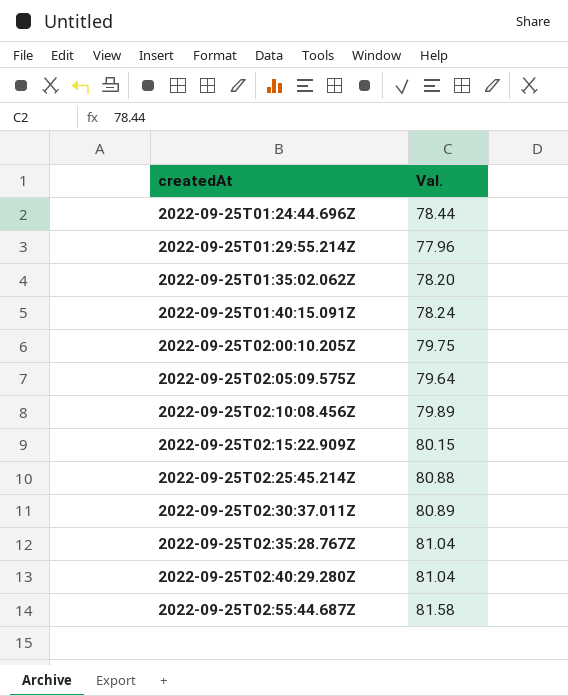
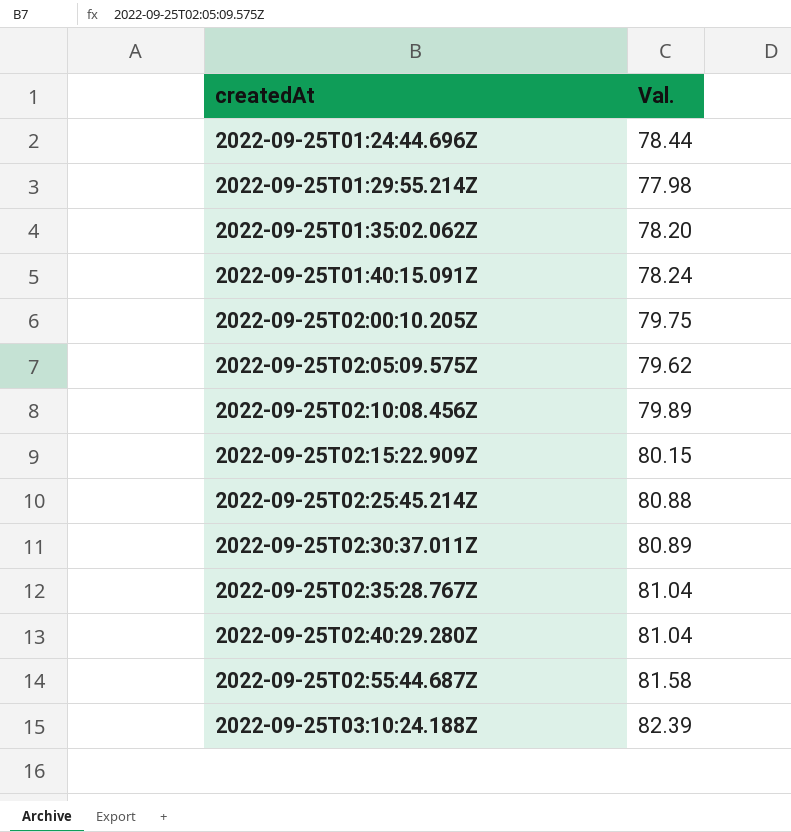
2022-09-25T01:29:55.214Z | Val.: 77.96 -> 77.98
2022-09-25T02:05:09.575Z | Val.: 79.64 -> 79.62
row 2022-09-25T03:10:24.188Z: none -> 82.39

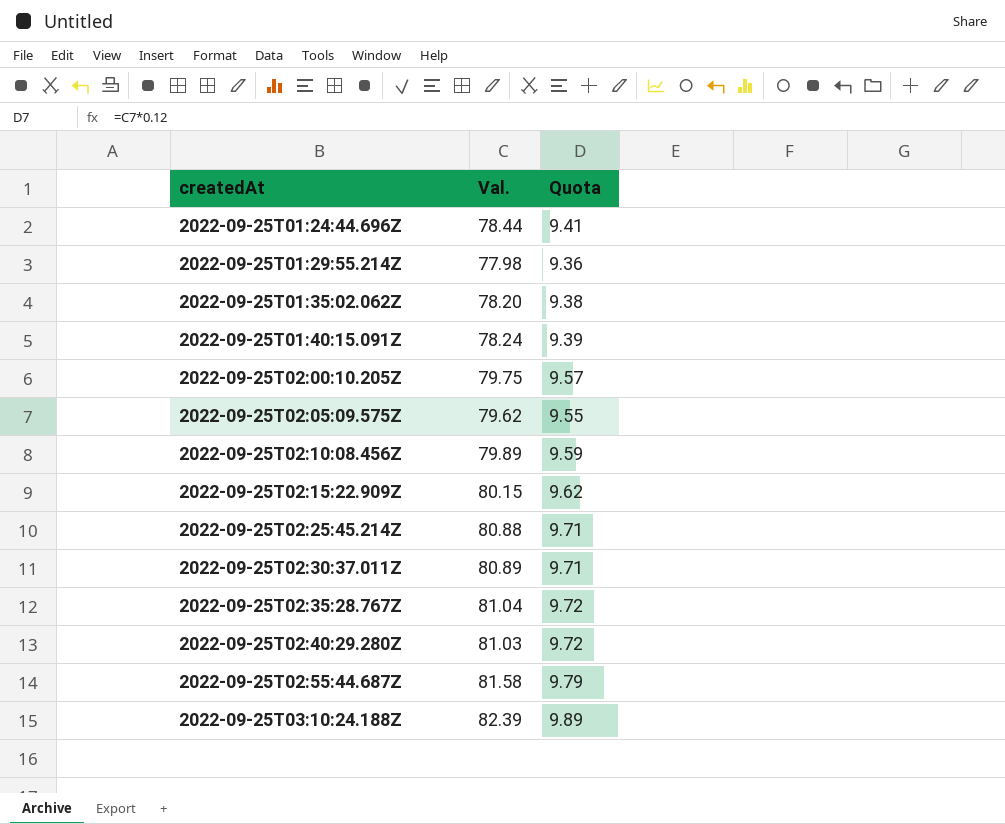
column Quota | formula: none -> [Val.] * 0.12
2022-09-25T02:40:29.280Z | Val.: 81.04 -> 81.03

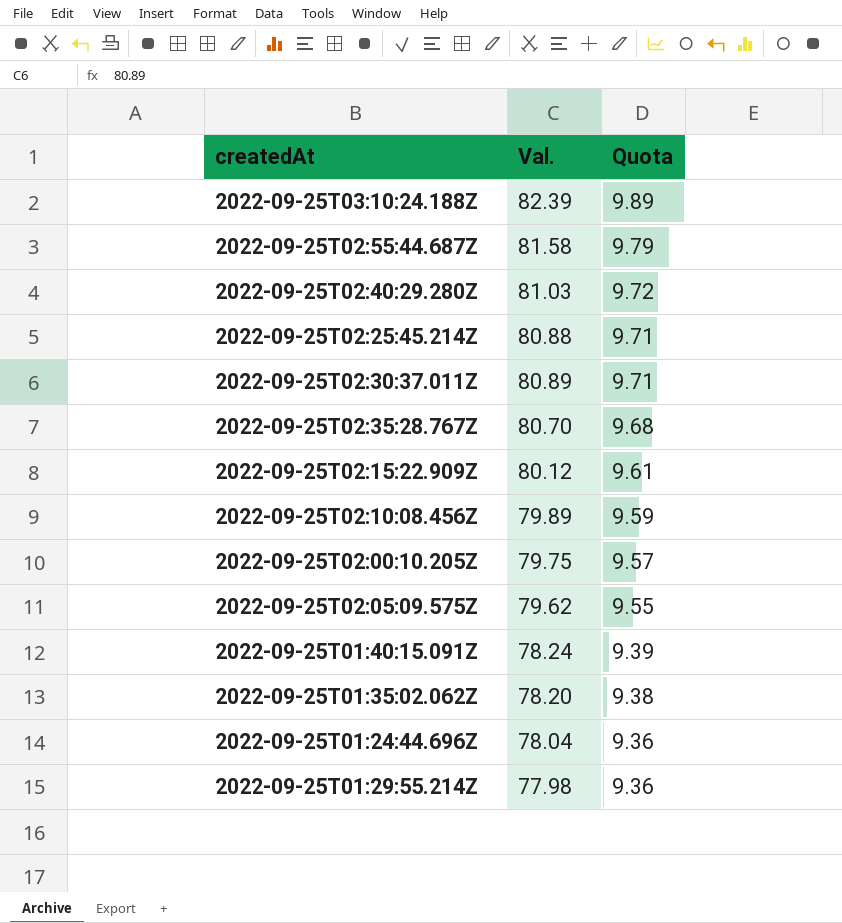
row order: createdAt ascending -> Quota descending
2022-09-25T02:35:28.767Z | Val.: 81.04 -> 80.70
2022-09-25T02:35:28.767Z | Quota: 9.72 -> 9.68
2022-09-25T02:15:22.909Z | Val.: 80.15 -> 80.12
2022-09-25T02:15:22.909Z | Quota: 9.62 -> 9.61
2022-09-25T01:24:44.696Z | Val.: 78.44 -> 78.04
2022-09-25T01:24:44.696Z | Quota: 9.41 -> 9.36

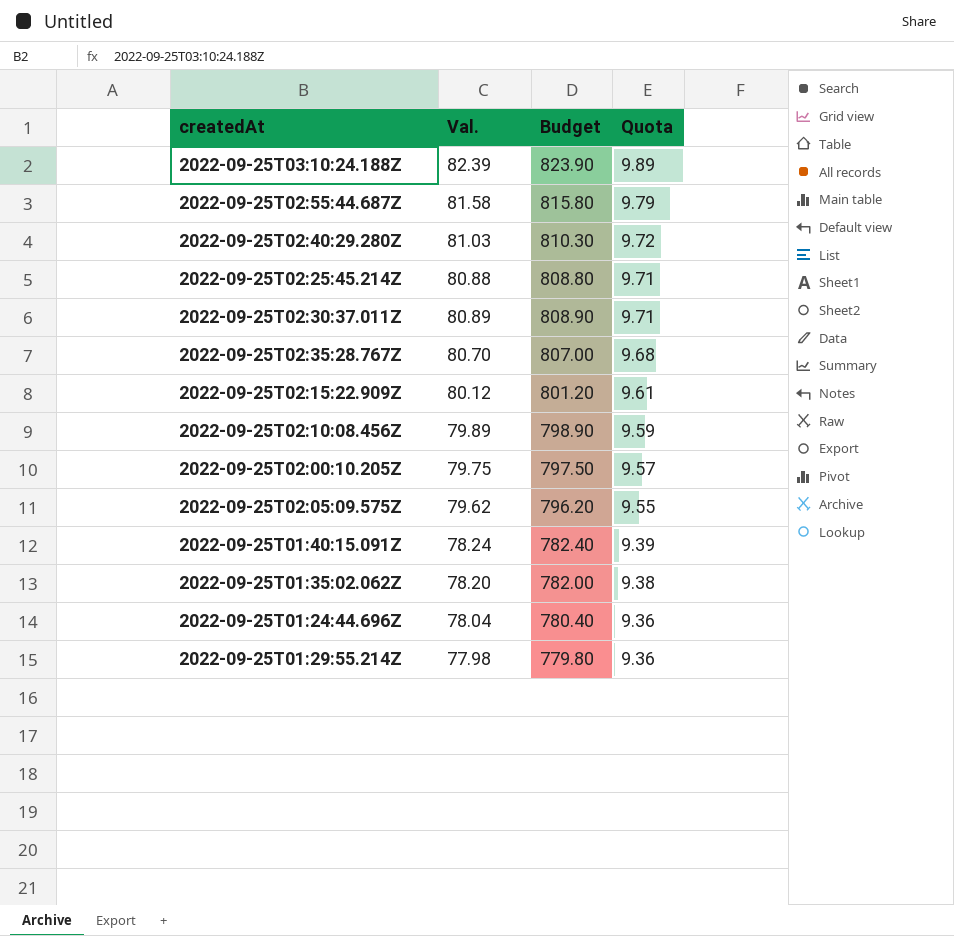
column Budget | formula: none -> [Val.] * 10

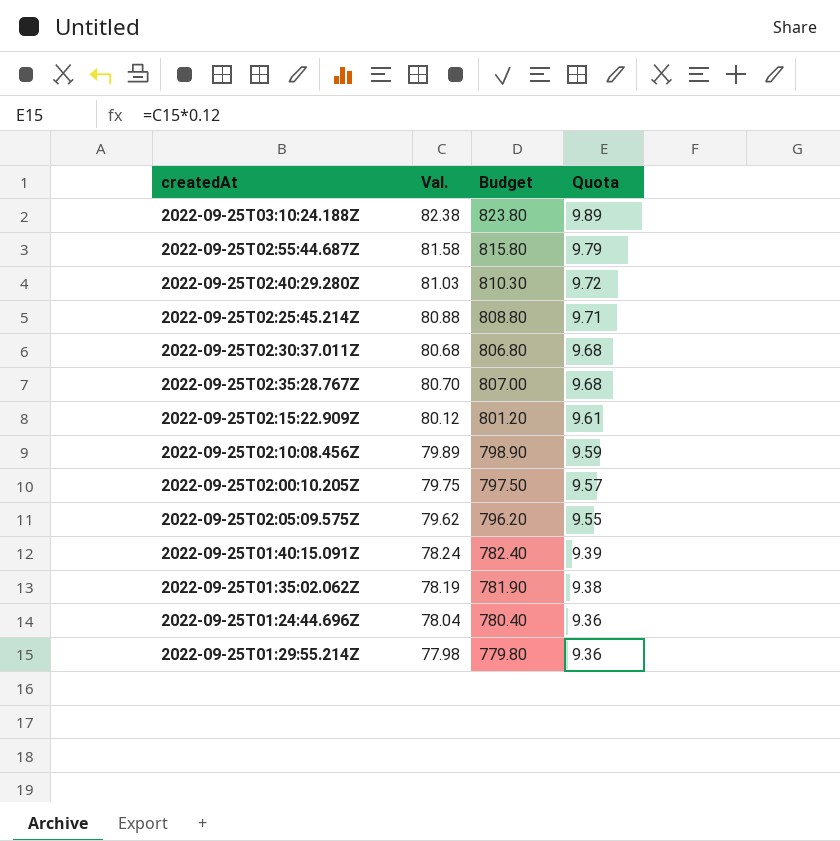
2022-09-25T03:10:24.188Z | Val.: 82.39 -> 82.38
2022-09-25T03:10:24.188Z | Budget: 823.90 -> 823.80
2022-09-25T02:30:37.011Z | Val.: 80.89 -> 80.68
2022-09-25T02:30:37.011Z | Budget: 808.90 -> 806.80
2022-09-25T02:30:37.011Z | Quota: 9.71 -> 9.68
2022-09-25T01:35:02.062Z | Val.: 78.20 -> 78.19
2022-09-25T01:35:02.062Z | Budget: 782.00 -> 781.90

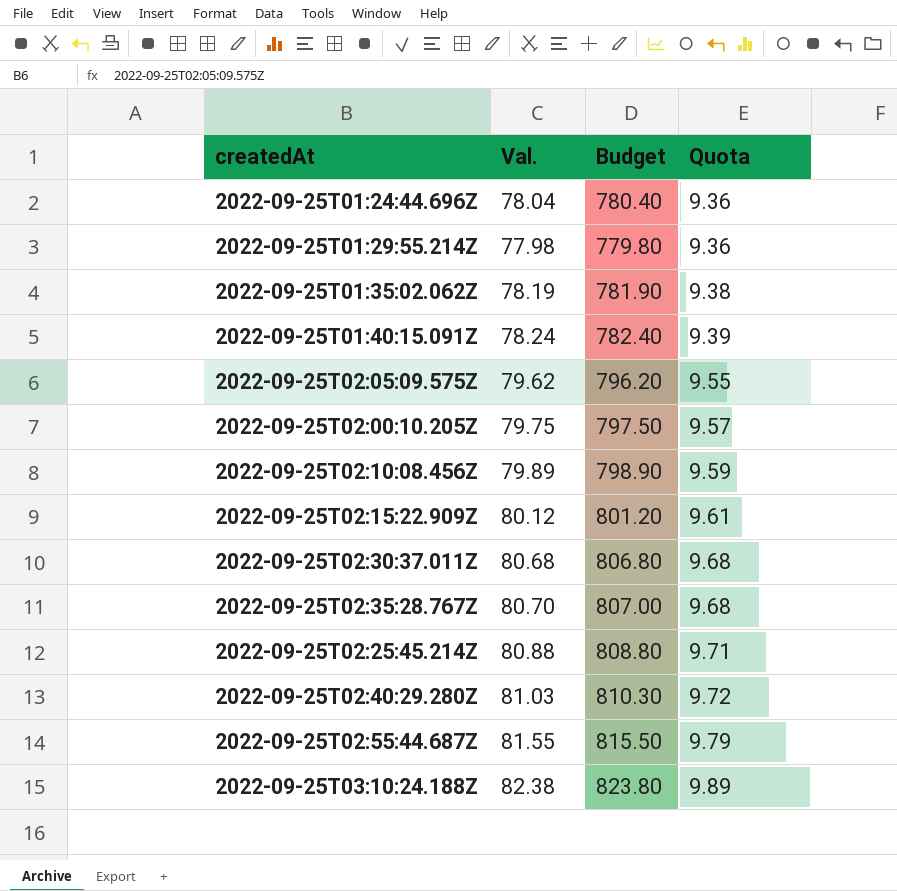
row order: Quota descending -> Quota ascending
2022-09-25T02:55:44.687Z | Val.: 81.58 -> 81.55
2022-09-25T02:55:44.687Z | Budget: 815.80 -> 815.50

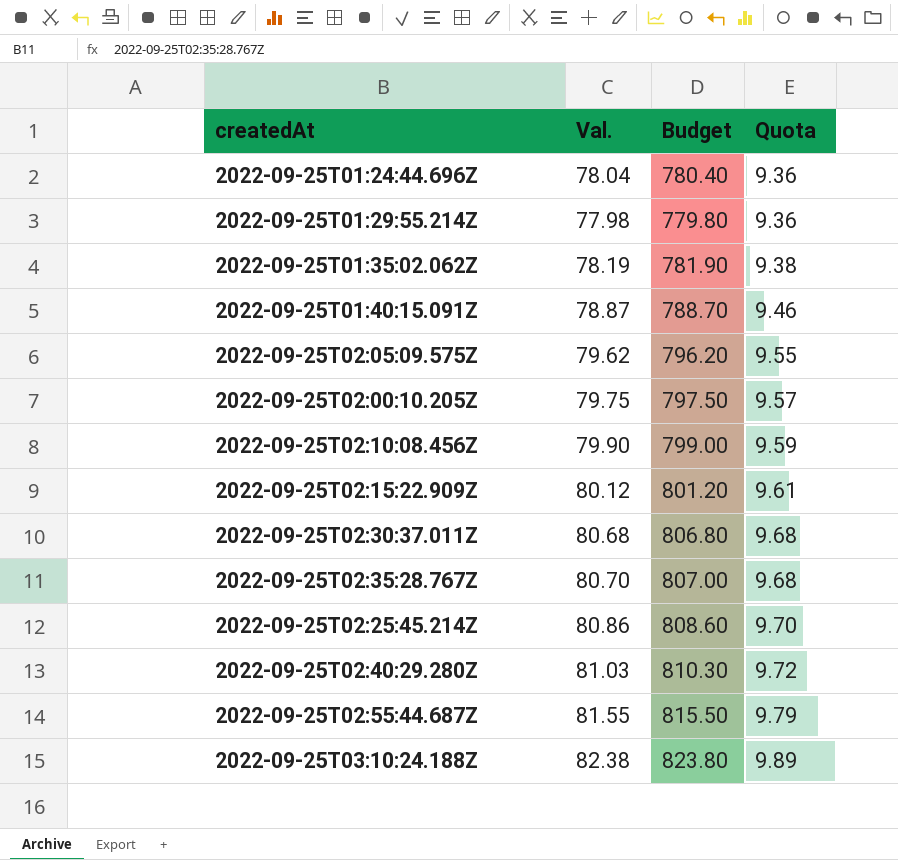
2022-09-25T01:40:15.091Z | Val.: 78.24 -> 78.87
2022-09-25T01:40:15.091Z | Budget: 782.40 -> 788.70
2022-09-25T01:40:15.091Z | Quota: 9.39 -> 9.46
2022-09-25T02:10:08.456Z | Val.: 79.89 -> 79.90
2022-09-25T02:10:08.456Z | Budget: 798.90 -> 799.00
2022-09-25T02:25:45.214Z | Val.: 80.88 -> 80.86
2022-09-25T02:25:45.214Z | Budget: 808.80 -> 808.60
2022-09-25T02:25:45.214Z | Quota: 9.71 -> 9.70

